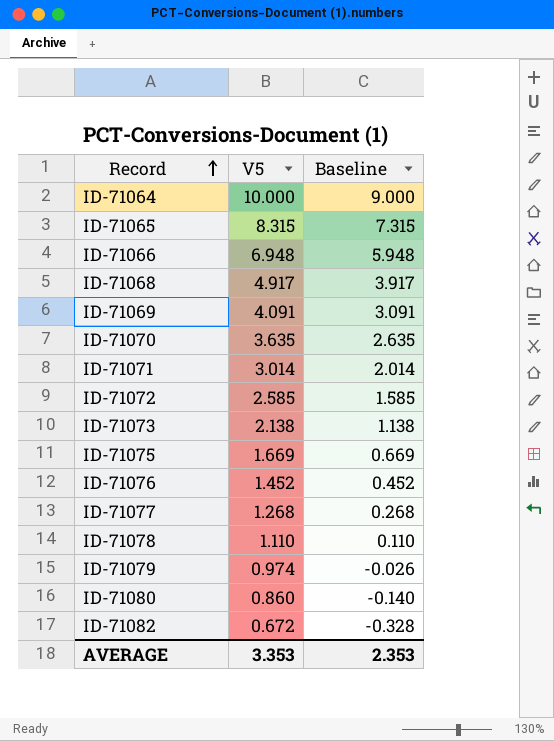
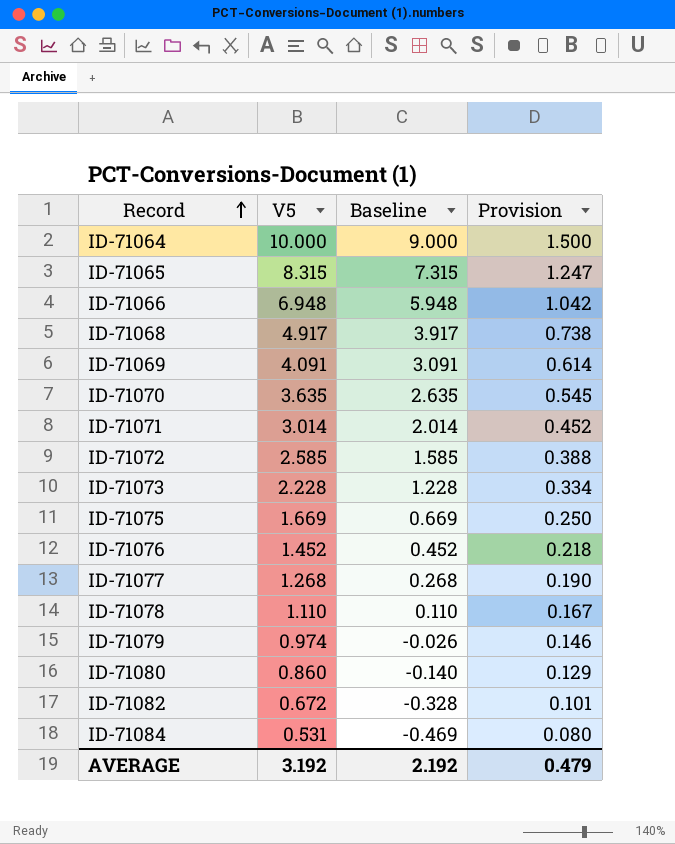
column Provision | formula: none -> [V5] * 0.15
ID-71073 | V5: 2.138 -> 2.228
ID-71073 | Baseline: 1.138 -> 1.228
row ID-71084: none -> 0.531 | -0.469 | 0.080
AVERAGE | V5: 3.353 -> 3.192
AVERAGE | Baseline: 2.353 -> 2.192

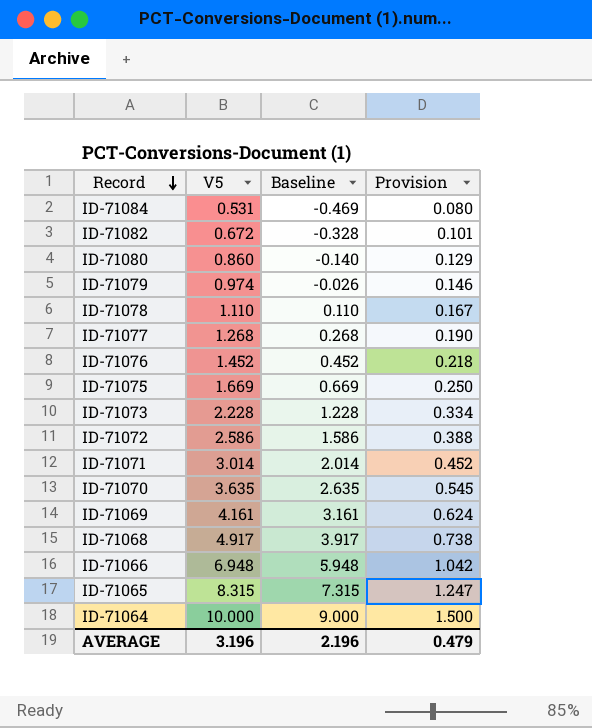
row order: Record ascending -> Record descending
ID-71072 | V5: 2.585 -> 2.586
ID-71072 | Baseline: 1.585 -> 1.586
ID-71069 | V5: 4.091 -> 4.161
ID-71069 | Baseline: 3.091 -> 3.161
ID-71069 | Provision: 0.614 -> 0.624
AVERAGE | V5: 3.192 -> 3.196
AVERAGE | Baseline: 2.192 -> 2.196

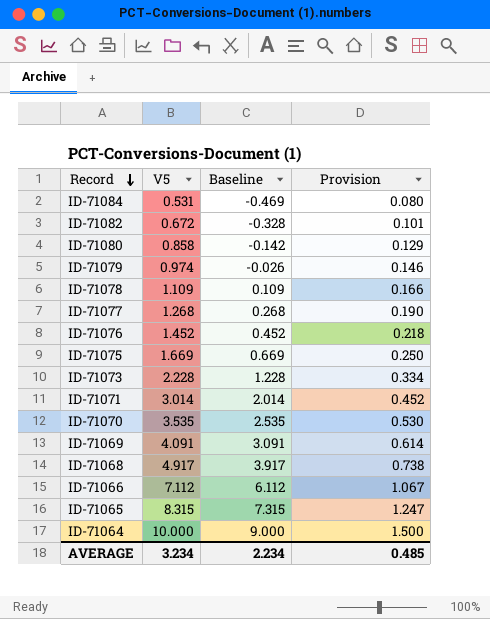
row ID-71072: 2.586 | 1.586 | 0.388 -> none
ID-71080 | V5: 0.860 -> 0.858
ID-71080 | Baseline: -0.140 -> -0.142
ID-71078 | V5: 1.110 -> 1.109
ID-71078 | Baseline: 0.110 -> 0.109
ID-71078 | Provision: 0.167 -> 0.166
ID-71070 | V5: 3.635 -> 3.535
ID-71070 | Baseline: 2.635 -> 2.535
ID-71070 | Provision: 0.545 -> 0.530
ID-71069 | V5: 4.161 -> 4.091
ID-71069 | Baseline: 3.161 -> 3.091
ID-71069 | Provision: 0.624 -> 0.614
ID-71066 | V5: 6.948 -> 7.112
ID-71066 | Baseline: 5.948 -> 6.112
ID-71066 | Provision: 1.042 -> 1.067
AVERAGE | V5: 3.196 -> 3.234
AVERAGE | Baseline: 2.196 -> 2.234
AVERAGE | Provision: 0.479 -> 0.485

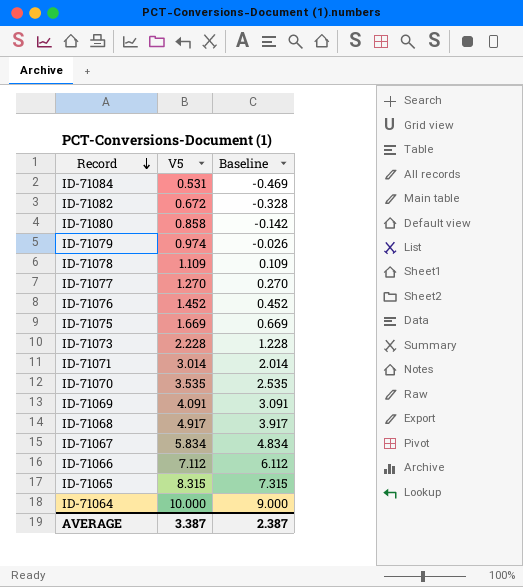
column Provision | formula: [V5] * 0.15 -> none
ID-71077 | V5: 1.268 -> 1.270
ID-71077 | Baseline: 0.268 -> 0.270
row ID-71067: none -> 5.834 | 4.834
AVERAGE | V5: 3.234 -> 3.387
AVERAGE | Baseline: 2.234 -> 2.387

